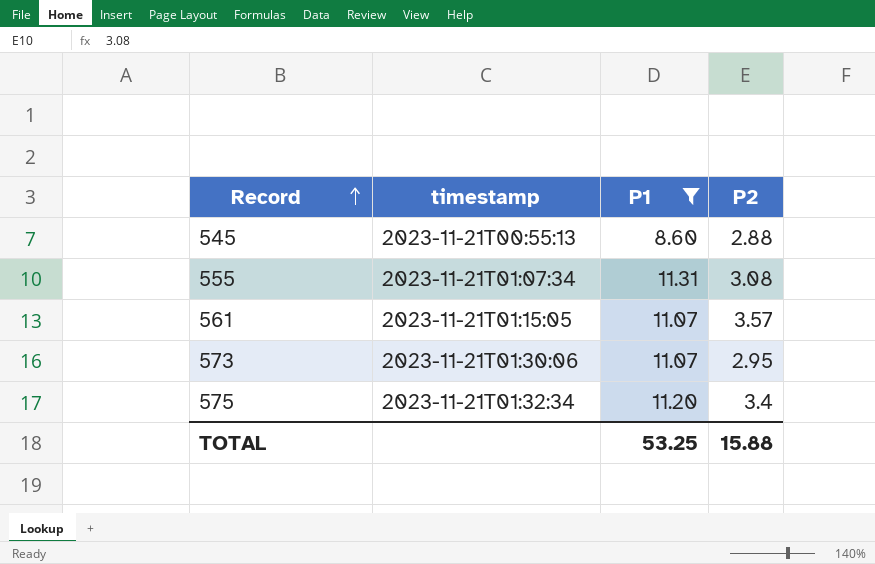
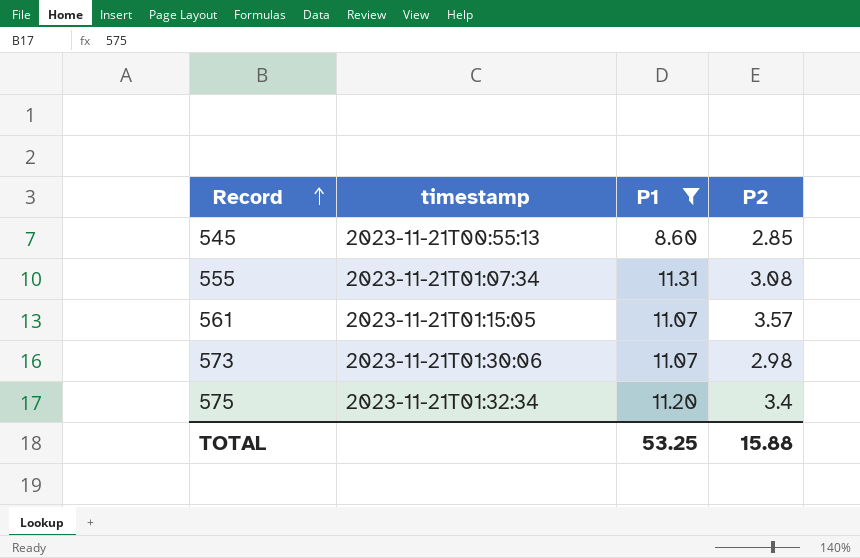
545 | P2: 2.88 -> 2.85
573 | P2: 2.95 -> 2.98

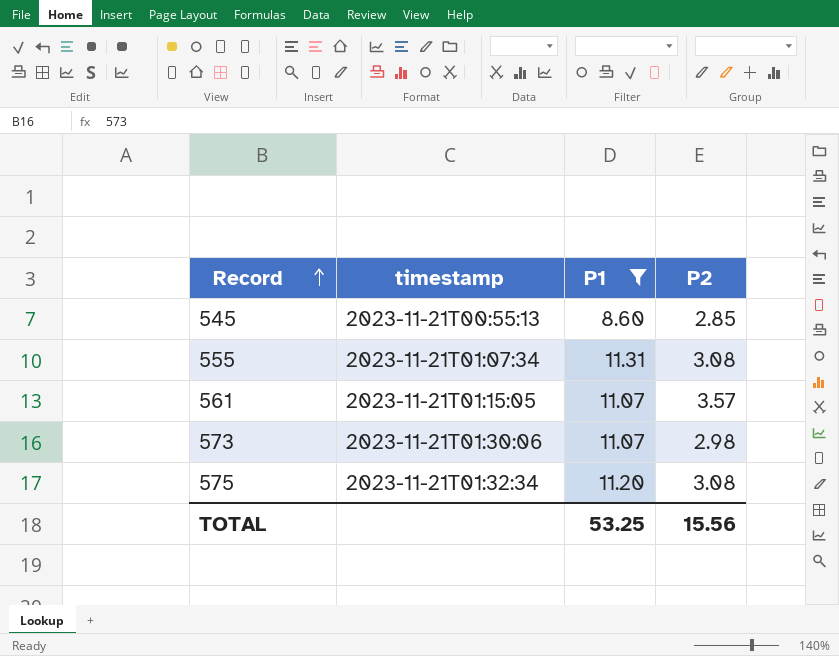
575 | P2: 3.4 -> 3.08
TOTAL | P2: 15.88 -> 15.56

